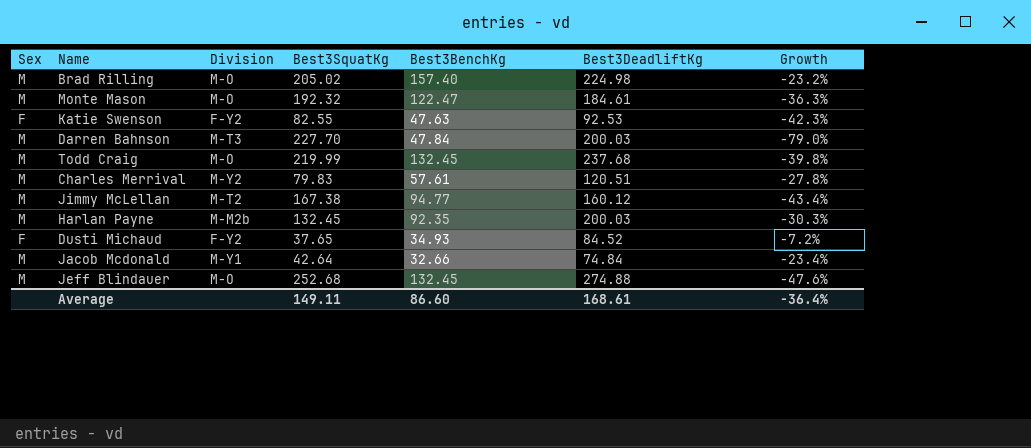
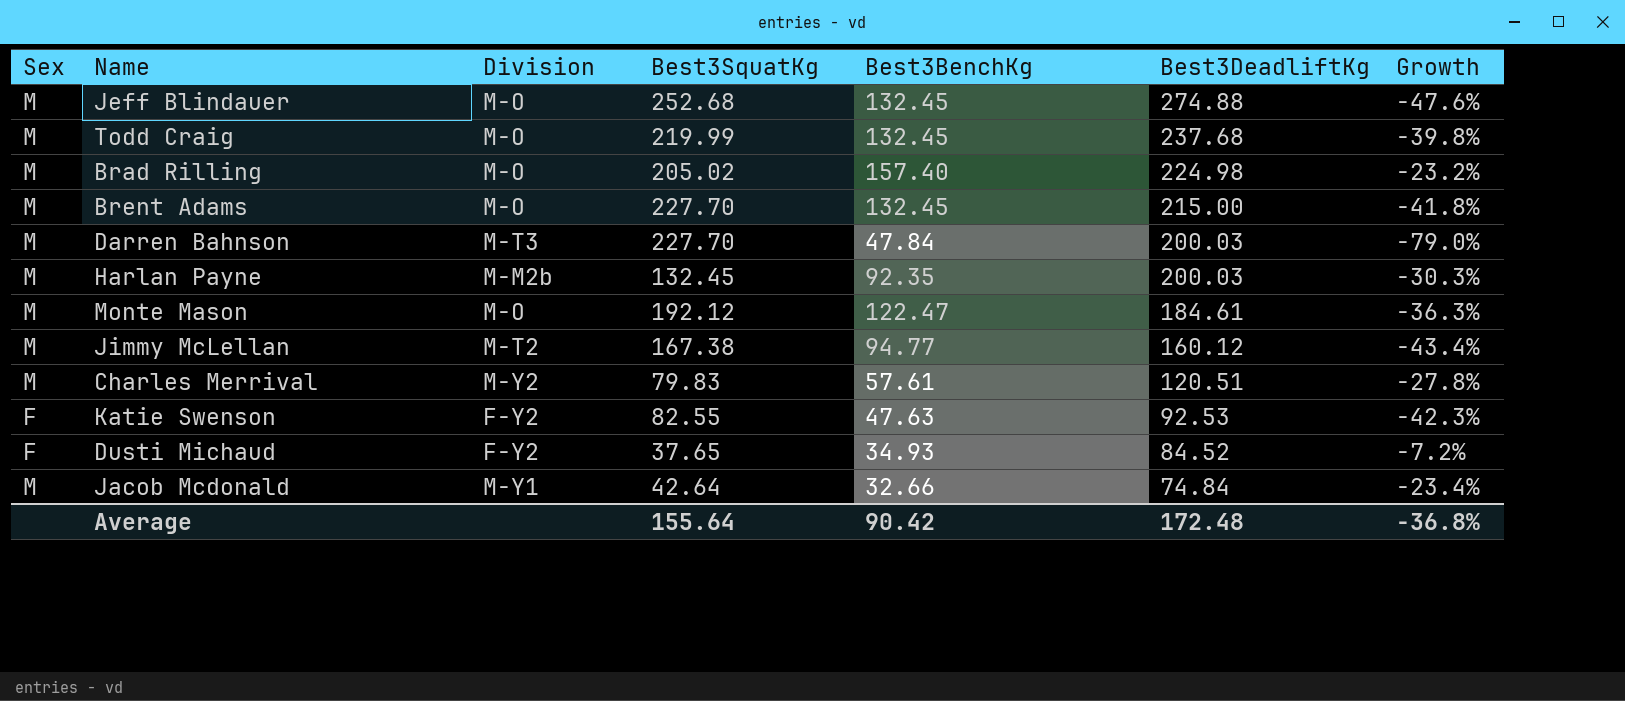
row order: none -> Best3DeadliftKg descending
row Brent Adams: none -> M | M-O | 227.70 | 132.45 | 215.00 | -41.8%
Monte Mason | Best3SquatKg: 192.32 -> 192.12
Average | Best3SquatKg: 149.11 -> 155.64
Average | Best3BenchKg: 86.60 -> 90.42
Average | Best3DeadliftKg: 168.61 -> 172.48
Average | Growth: -36.4% -> -36.8%

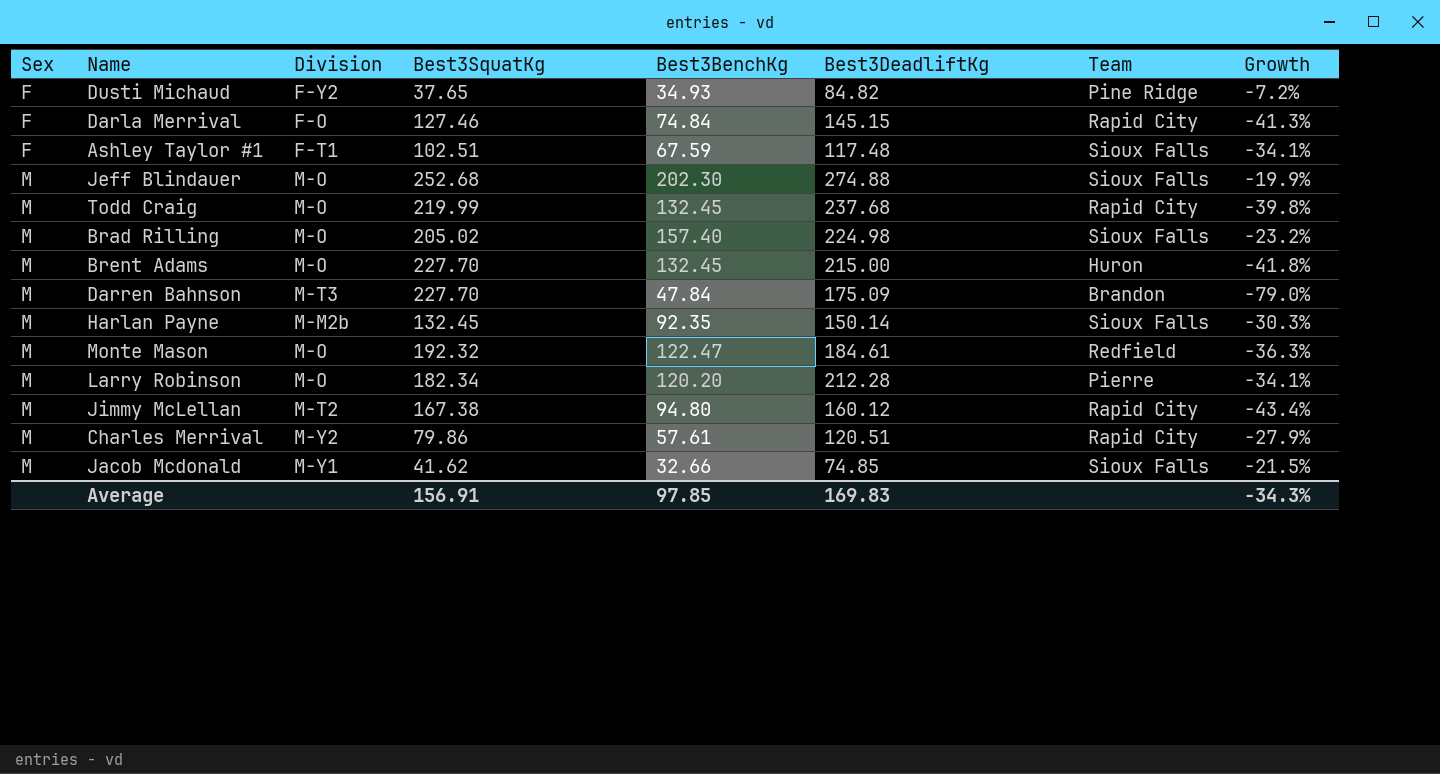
row order: Best3DeadliftKg descending -> Sex ascending
column Team | position: none -> 7
row Katie Swenson: F | F-Y2 | 82.55 | 47.63 | 92.53 | -42.3% -> none
Dusti Michaud | Best3DeadliftKg: 84.52 -> 84.82
row Darla Merrival: none -> F | F-O | 127.46 | 74.84 | 145.15 | Rapid City | -41.3%
row Ashley Taylor #1: none -> F | F-T1 | 102.51 | 67.59 | 117.48 | Sioux Falls | -34.1%
Jeff Blindauer | Best3BenchKg: 132.45 -> 202.30
Jeff Blindauer | Growth: -47.6% -> -19.9%
Darren Bahnson | Best3DeadliftKg: 200.03 -> 175.09
Harlan Payne | Best3DeadliftKg: 200.03 -> 150.14
Monte Mason | Best3SquatKg: 192.12 -> 192.32
row Larry Robinson: none -> M | M-O | 182.34 | 120.20 | 212.28 | Pierre | -34.1%
Jimmy McLellan | Best3BenchKg: 94.77 -> 94.80
Charles Merrival | Best3SquatKg: 79.83 -> 79.86
Charles Merrival | Growth: -27.8% -> -27.9%
Jacob Mcdonald | Best3SquatKg: 42.64 -> 41.62
Jacob Mcdonald | Best3DeadliftKg: 74.84 -> 74.85
Jacob Mcdonald | Growth: -23.4% -> -21.5%
Average | Best3SquatKg: 155.64 -> 156.91
Average | Best3BenchKg: 90.42 -> 97.85
Average | Best3DeadliftKg: 172.48 -> 169.83
Average | Growth: -36.8% -> -34.3%

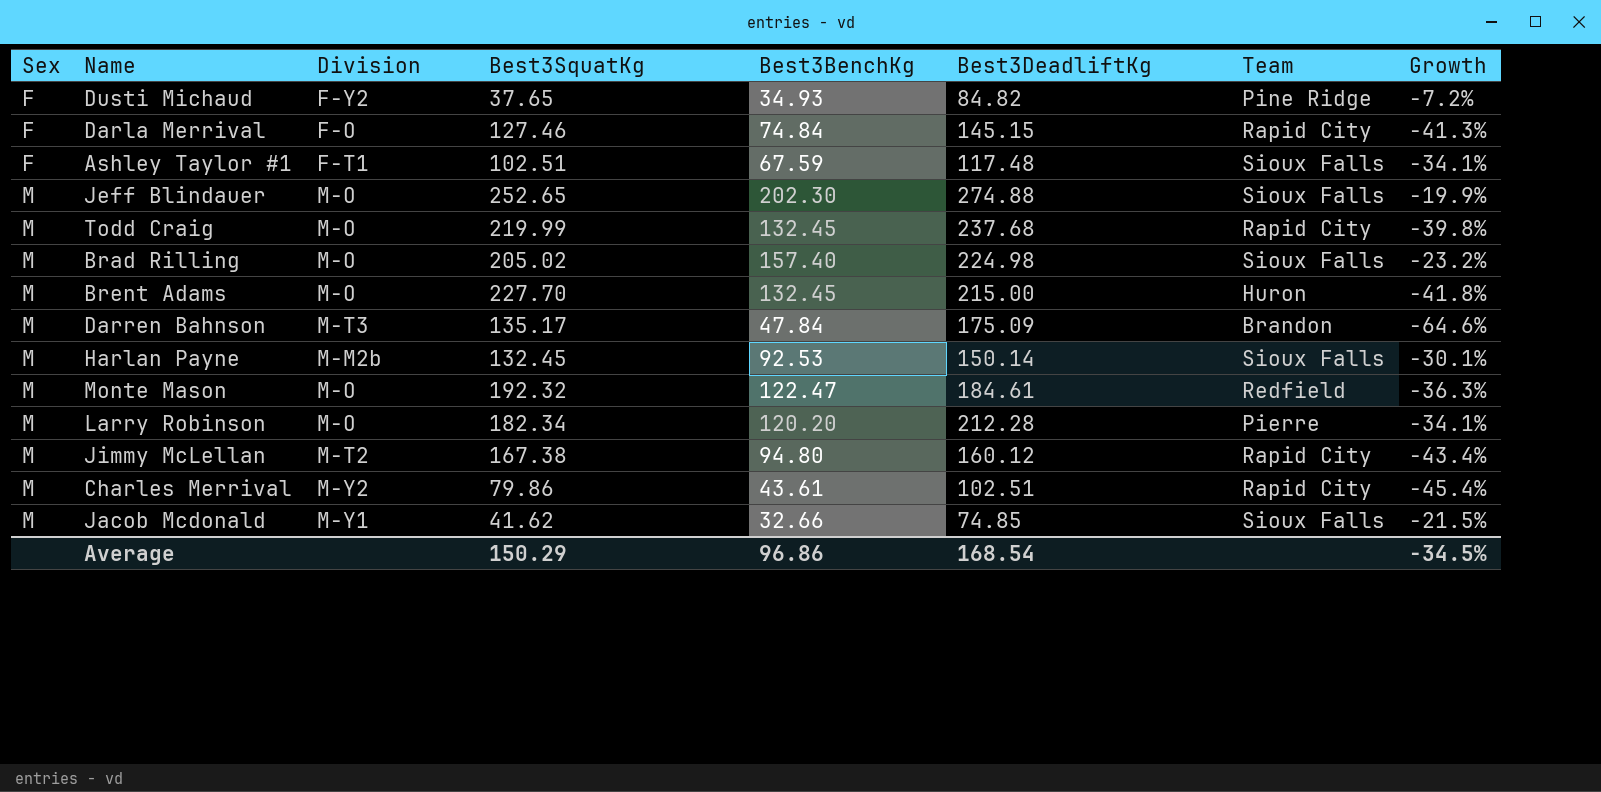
Jeff Blindauer | Best3SquatKg: 252.68 -> 252.65
Darren Bahnson | Best3SquatKg: 227.70 -> 135.17
Darren Bahnson | Growth: -79.0% -> -64.6%
Harlan Payne | Best3BenchKg: 92.35 -> 92.53
Harlan Payne | Growth: -30.3% -> -30.1%
Charles Merrival | Best3BenchKg: 57.61 -> 43.61
Charles Merrival | Best3DeadliftKg: 120.51 -> 102.51
Charles Merrival | Growth: -27.9% -> -45.4%
Average | Best3SquatKg: 156.91 -> 150.29
Average | Best3BenchKg: 97.85 -> 96.86
Average | Best3DeadliftKg: 169.83 -> 168.54
Average | Growth: -34.3% -> -34.5%

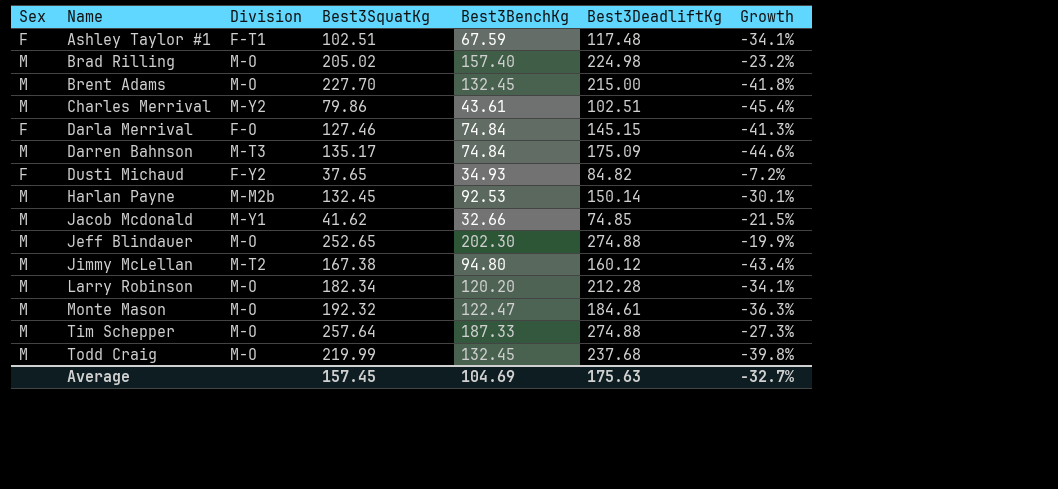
row order: Sex ascending -> Name ascending
column Team | position: 7 -> none
Darren Bahnson | Best3BenchKg: 47.84 -> 74.84
Darren Bahnson | Growth: -64.6% -> -44.6%
row Tim Schepper: none -> M | M-O | 257.64 | 187.33 | 274.88 | -27.3%
Average | Best3SquatKg: 150.29 -> 157.45
Average | Best3BenchKg: 96.86 -> 104.69
Average | Best3DeadliftKg: 168.54 -> 175.63
Average | Growth: -34.5% -> -32.7%

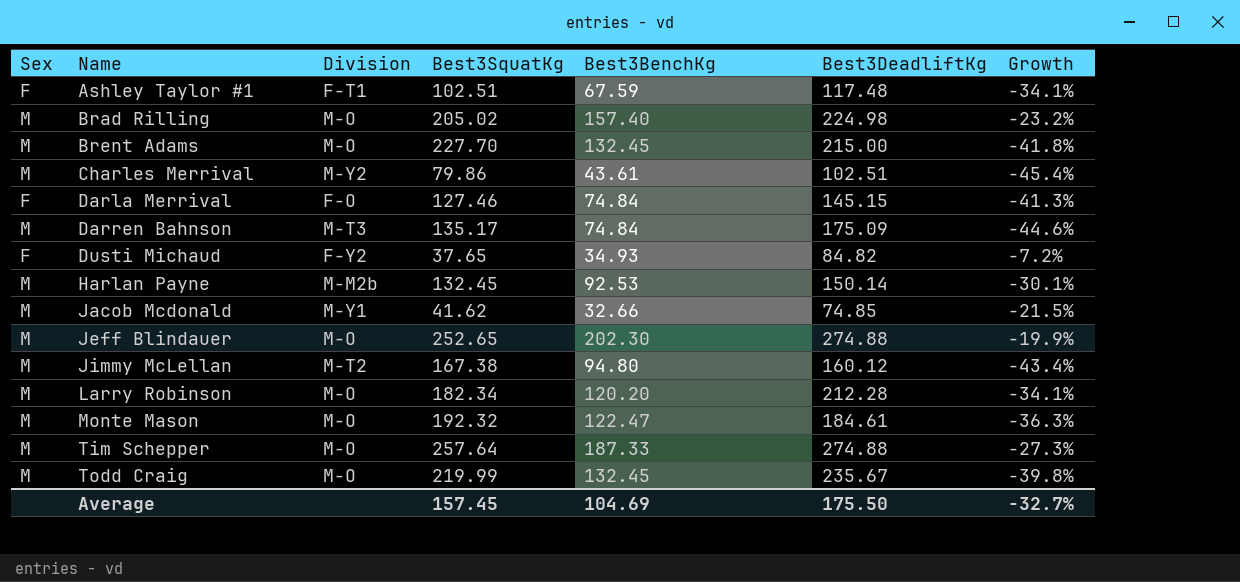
Todd Craig | Best3DeadliftKg: 237.68 -> 235.67
Average | Best3DeadliftKg: 175.63 -> 175.50

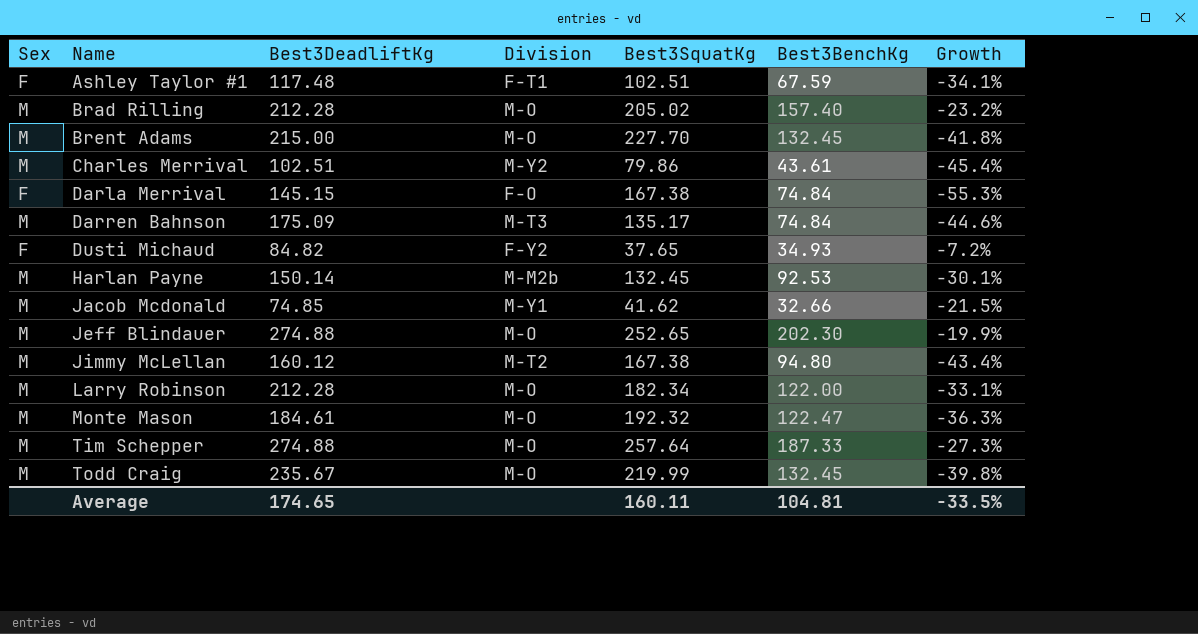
column Best3DeadliftKg | position: 6 -> 3
Brad Rilling | Best3DeadliftKg: 224.98 -> 212.28
Darla Merrival | Best3SquatKg: 127.46 -> 167.38
Darla Merrival | Growth: -41.3% -> -55.3%
Larry Robinson | Best3BenchKg: 120.20 -> 122.00
Larry Robinson | Growth: -34.1% -> -33.1%
Average | Best3DeadliftKg: 175.50 -> 174.65
Average | Best3SquatKg: 157.45 -> 160.11
Average | Best3BenchKg: 104.69 -> 104.81
Average | Growth: -32.7% -> -33.5%

